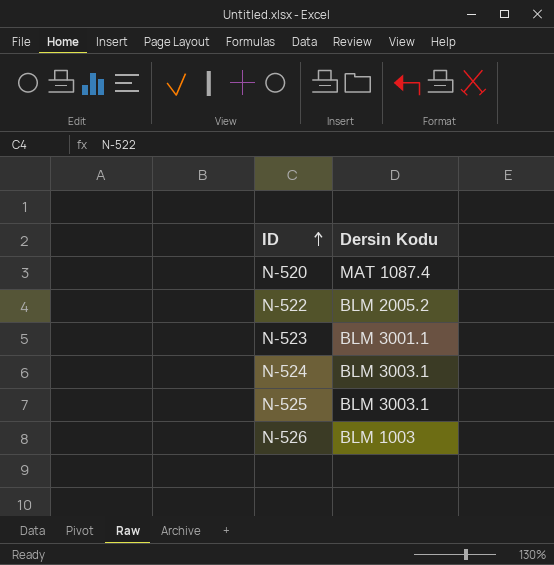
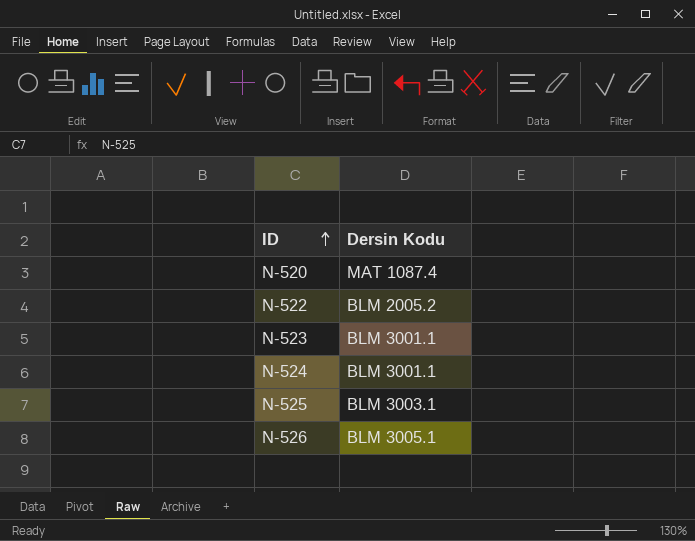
N-524 | Dersin Kodu: BLM 3003.1 -> BLM 3001.1
N-526 | Dersin Kodu: BLM 1003 -> BLM 3005.1

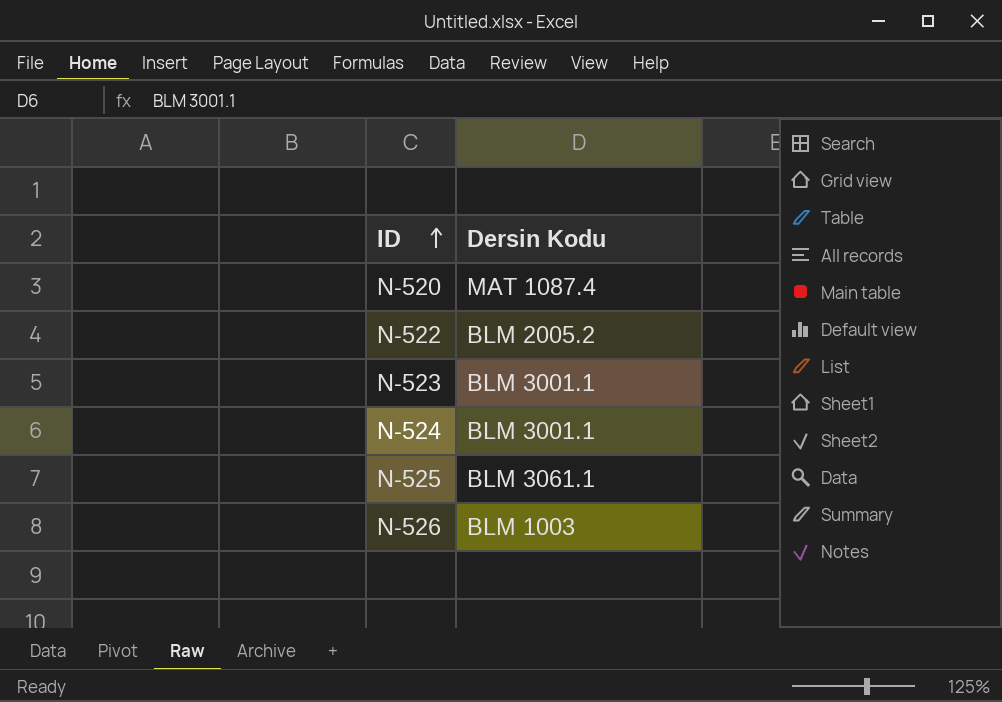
N-525 | Dersin Kodu: BLM 3003.1 -> BLM 3061.1
N-526 | Dersin Kodu: BLM 3005.1 -> BLM 1003

